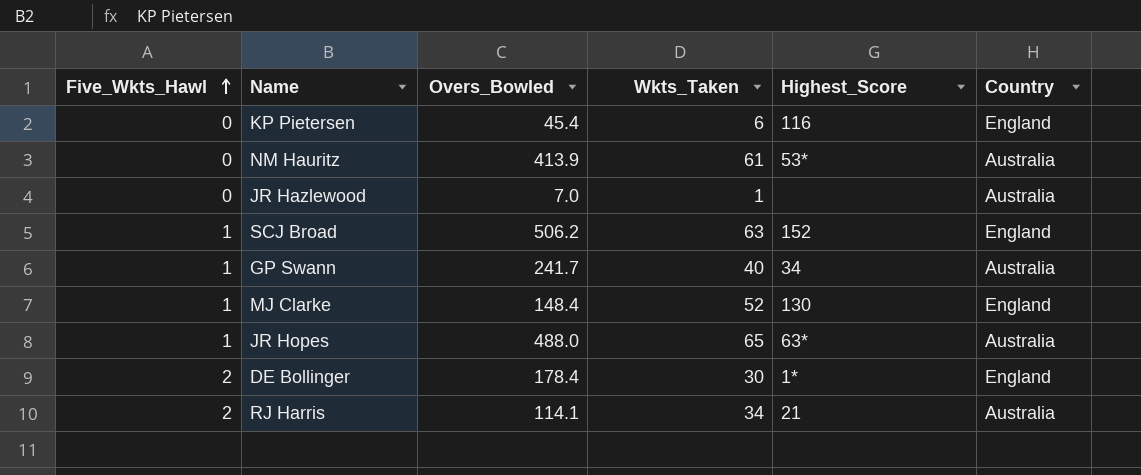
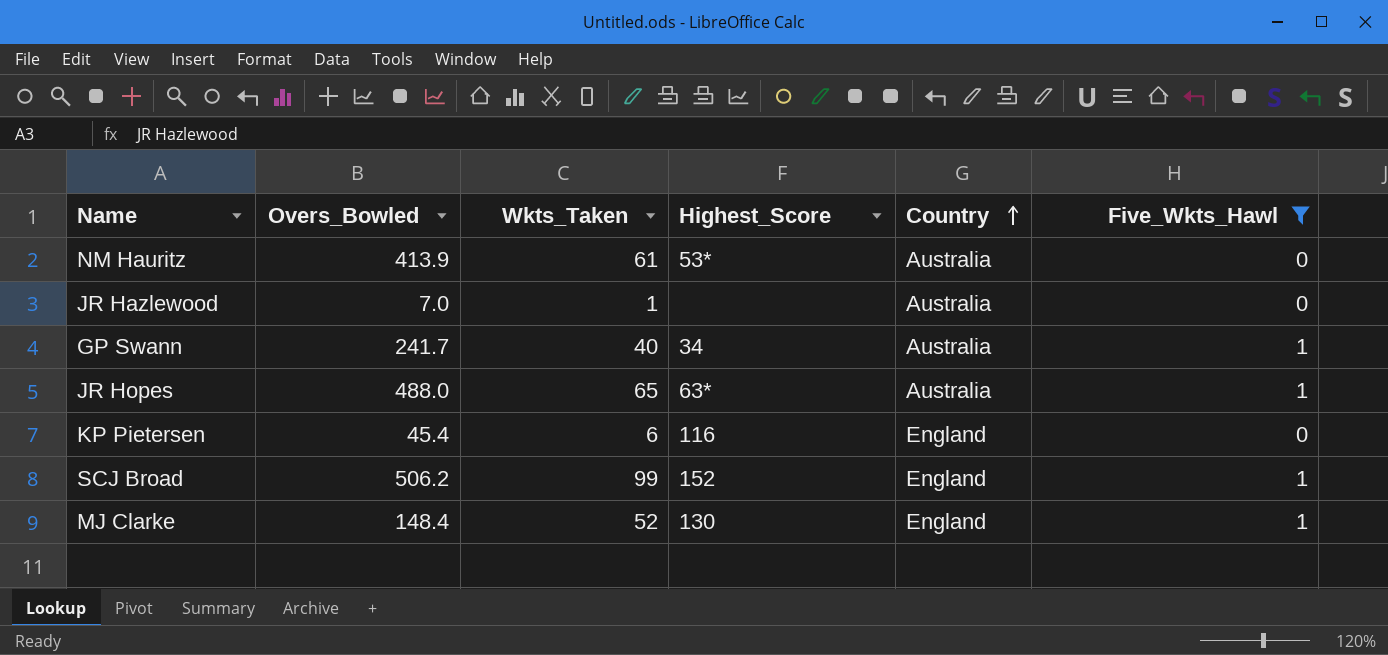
filter: none -> Five_Wkts_Hawl != 2
row order: Five_Wkts_Hawl ascending -> Country ascending
column Five_Wkts_Hawl | position: 1 -> 6
SCJ Broad | Wkts_Taken: 63 -> 99

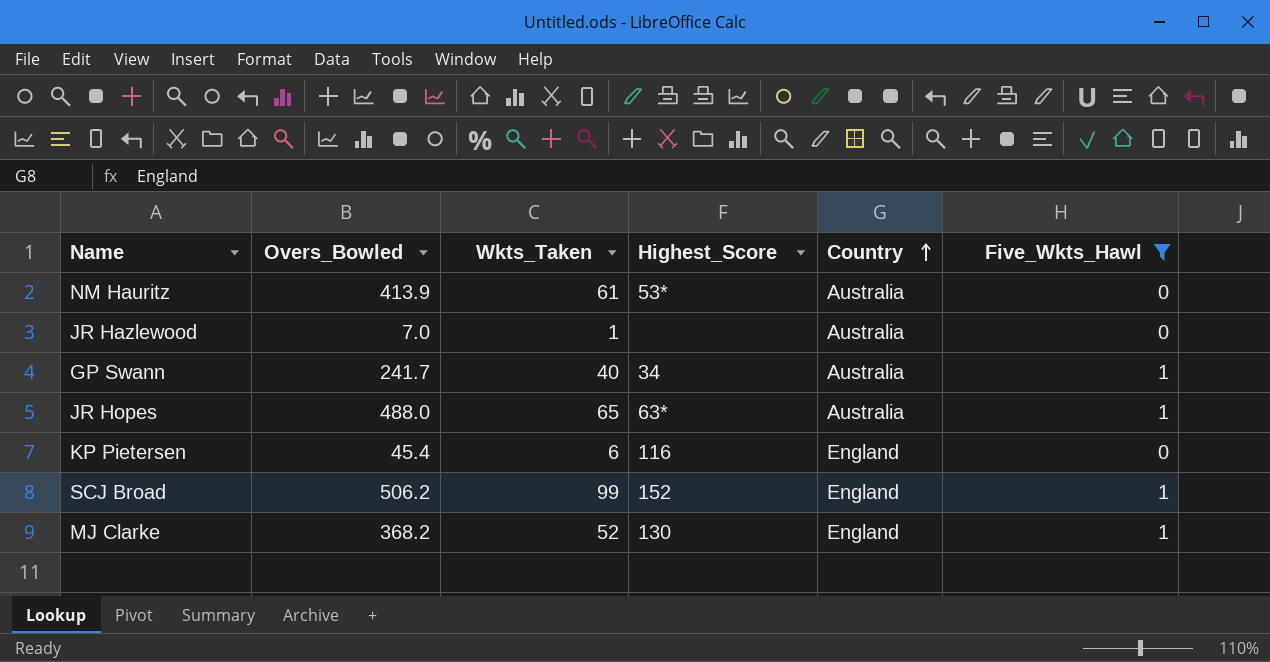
MJ Clarke | Overs_Bowled: 148.4 -> 368.2

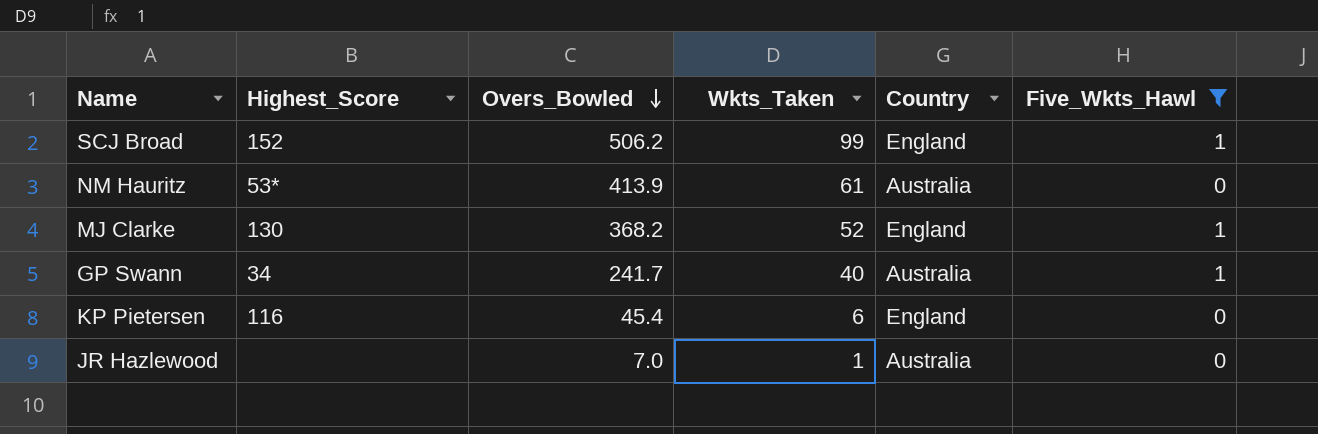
row order: Country ascending -> Overs_Bowled descending
column Highest_Score | position: 4 -> 2
row JR Hopes: 488.0 | 65 | 63* | Australia | 1 -> none

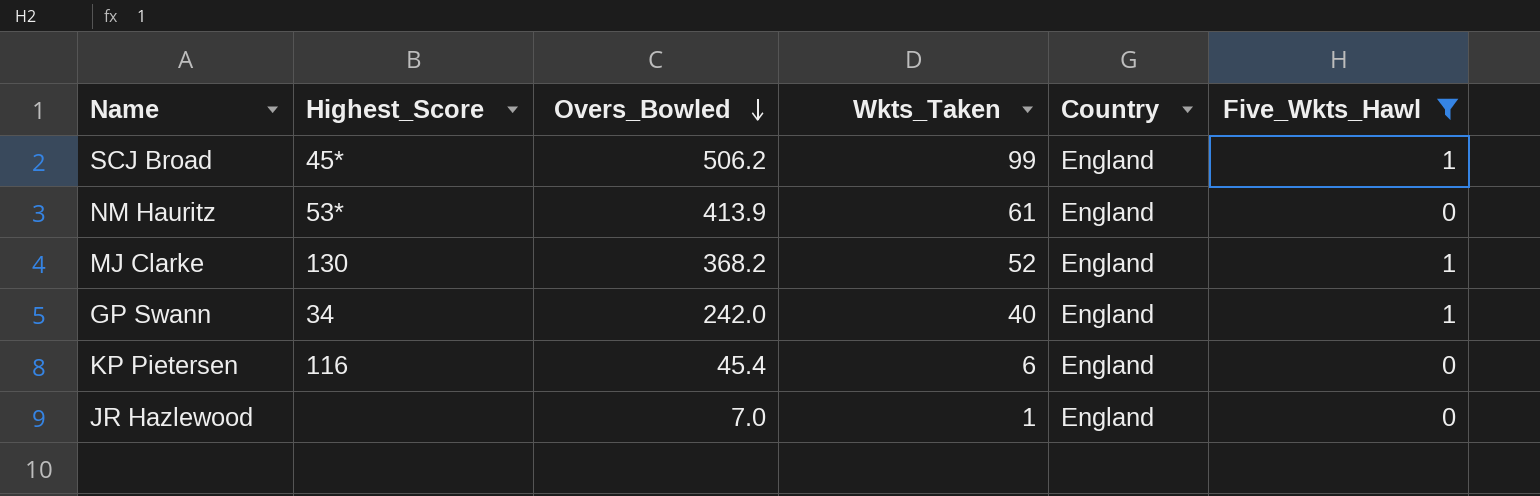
SCJ Broad | Highest_Score: 152 -> 45*
NM Hauritz | Country: Australia -> England
GP Swann | Overs_Bowled: 241.7 -> 242.0
GP Swann | Country: Australia -> England
JR Hazlewood | Country: Australia -> England

